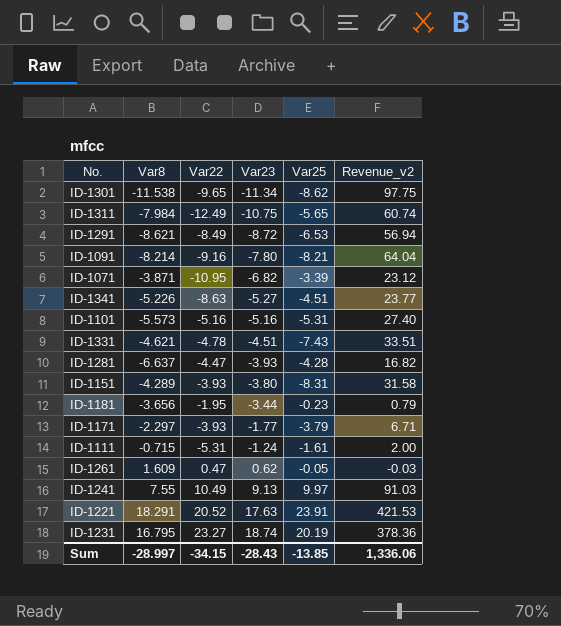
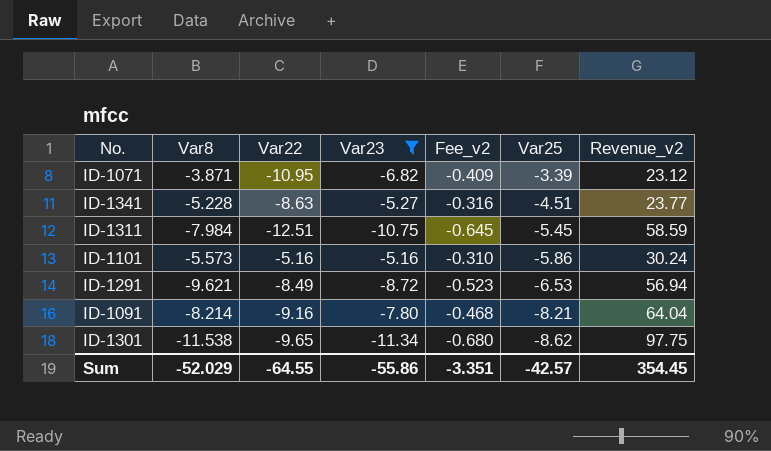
filter: none -> Var23 <= -5.16
row order: Var23 ascending -> Var25 descending
column Fee_v2 | formula: none -> [Var23] * 0.06
ID-1341 | Var8: -5.226 -> -5.228
ID-1311 | Var22: -12.49 -> -12.51
ID-1311 | Var25: -5.65 -> -5.45
ID-1311 | Revenue_v2: 60.74 -> 58.59
ID-1101 | Var25: -5.31 -> -5.86
ID-1101 | Revenue_v2: 27.40 -> 30.24
ID-1291 | Var8: -8.621 -> -9.621
Sum | Var8: -28.997 -> -52.029
Sum | Var22: -34.15 -> -64.55
Sum | Var23: -28.43 -> -55.86
Sum | Var25: -13.85 -> -42.57
Sum | Revenue_v2: 1,336.06 -> 354.45

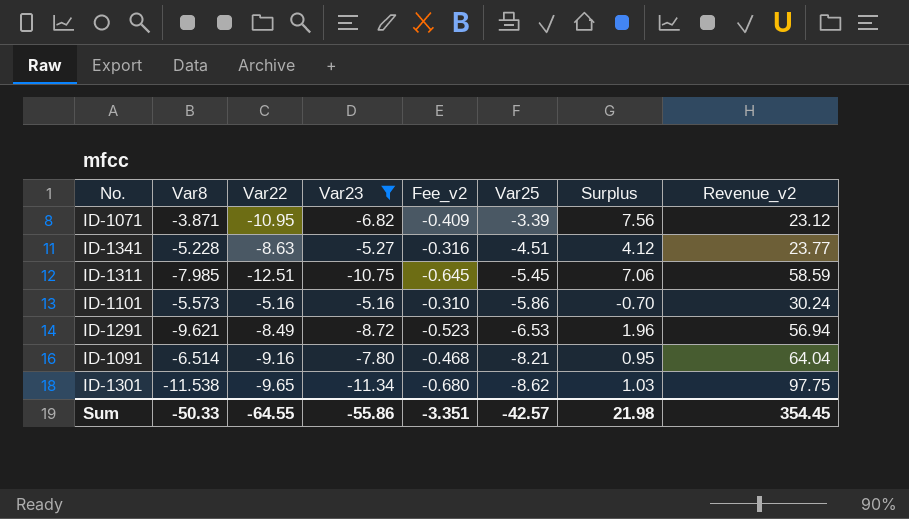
column Surplus | formula: none -> [Var25] - [Var22]
ID-1311 | Var8: -7.984 -> -7.985
ID-1091 | Var8: -8.214 -> -6.514
Sum | Var8: -52.029 -> -50.33

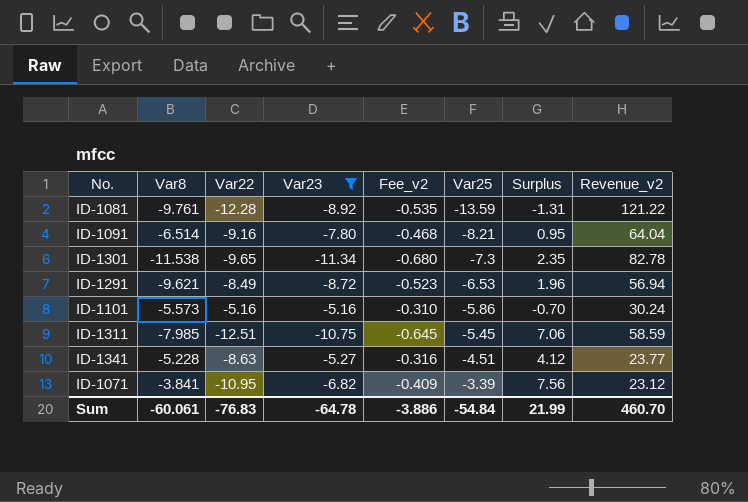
row order: Var25 descending -> Var25 ascending
row ID-1081: none -> -9.761 | -12.28 | -8.92 | -0.535 | -13.59 | -1.31 | 121.22
ID-1301 | Var25: -8.62 -> -7.3
ID-1301 | Surplus: 1.03 -> 2.35
ID-1301 | Revenue_v2: 97.75 -> 82.78
ID-1071 | Var8: -3.871 -> -3.841
Sum | Var8: -50.33 -> -60.061
Sum | Var22: -64.55 -> -76.83
Sum | Var23: -55.86 -> -64.78
Sum | Fee_v2: -3.351 -> -3.886
Sum | Var25: -42.57 -> -54.84
Sum | Surplus: 21.98 -> 21.99
Sum | Revenue_v2: 354.45 -> 460.70

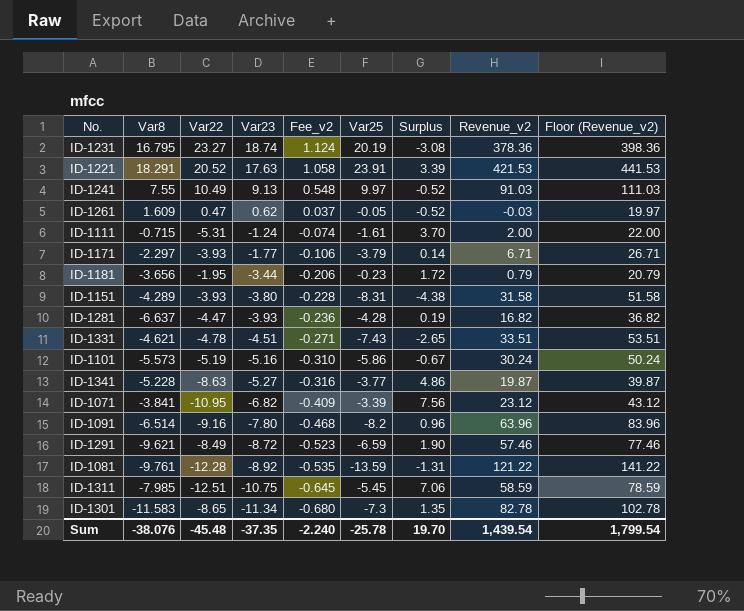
filter: Var23 <= -5.16 -> none
row order: Var25 ascending -> Var23 descending
column Floor (Revenue_v2) | formula: none -> [Revenue_v2] + 20
ID-1101 | Var22: -5.16 -> -5.19
ID-1101 | Surplus: -0.70 -> -0.67
ID-1341 | Var25: -4.51 -> -3.77
ID-1341 | Surplus: 4.12 -> 4.86
ID-1341 | Revenue_v2: 23.77 -> 19.87
ID-1091 | Var25: -8.21 -> -8.2
ID-1091 | Surplus: 0.95 -> 0.96
ID-1091 | Revenue_v2: 64.04 -> 63.96
ID-1291 | Var25: -6.53 -> -6.59
ID-1291 | Surplus: 1.96 -> 1.90
ID-1291 | Revenue_v2: 56.94 -> 57.46
ID-1301 | Var8: -11.538 -> -11.583
ID-1301 | Var22: -9.65 -> -8.65
ID-1301 | Surplus: 2.35 -> 1.35
Sum | Var8: -60.061 -> -38.076
Sum | Var22: -76.83 -> -45.48
Sum | Var23: -64.78 -> -37.35
Sum | Fee_v2: -3.886 -> -2.240
Sum | Var25: -54.84 -> -25.78
Sum | Surplus: 21.99 -> 19.70
Sum | Revenue_v2: 460.70 -> 1,439.54

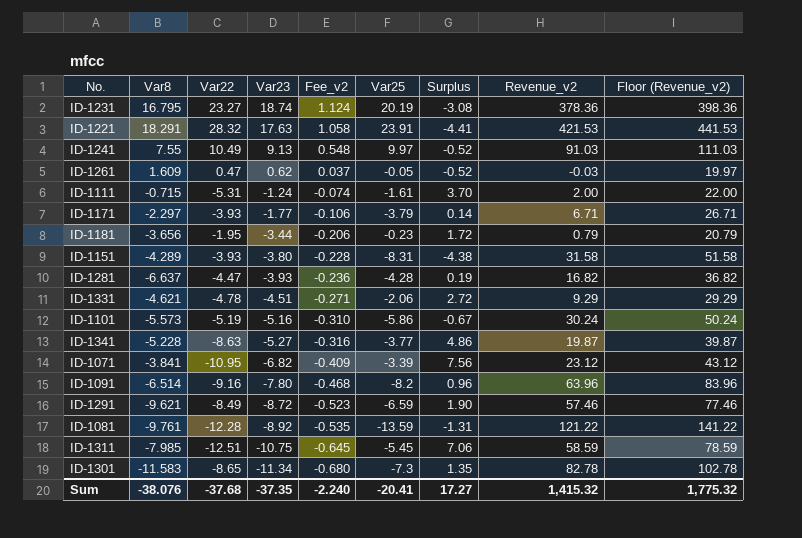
ID-1221 | Var22: 20.52 -> 28.32
ID-1221 | Surplus: 3.39 -> -4.41
ID-1331 | Var25: -7.43 -> -2.06
ID-1331 | Surplus: -2.65 -> 2.72
ID-1331 | Revenue_v2: 33.51 -> 9.29
ID-1331 | Floor (Revenue_v2): 53.51 -> 29.29
Sum | Var22: -45.48 -> -37.68
Sum | Var25: -25.78 -> -20.41
Sum | Surplus: 19.70 -> 17.27
Sum | Revenue_v2: 1,439.54 -> 1,415.32
Sum | Floor (Revenue_v2): 1,799.54 -> 1,775.32

